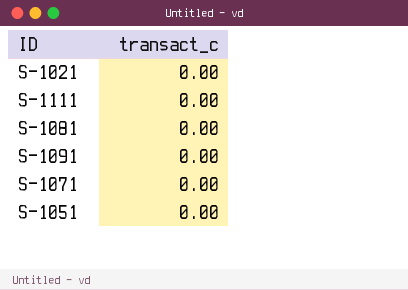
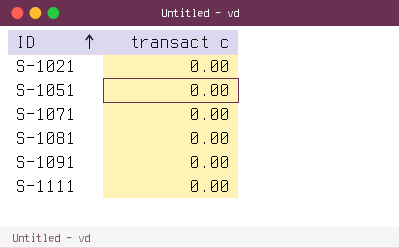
row order: none -> ID ascending
column name: transact_c -> transact c

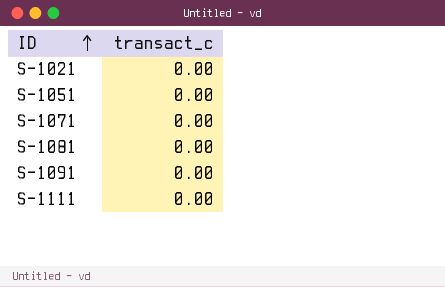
column name: transact c -> transact_c

